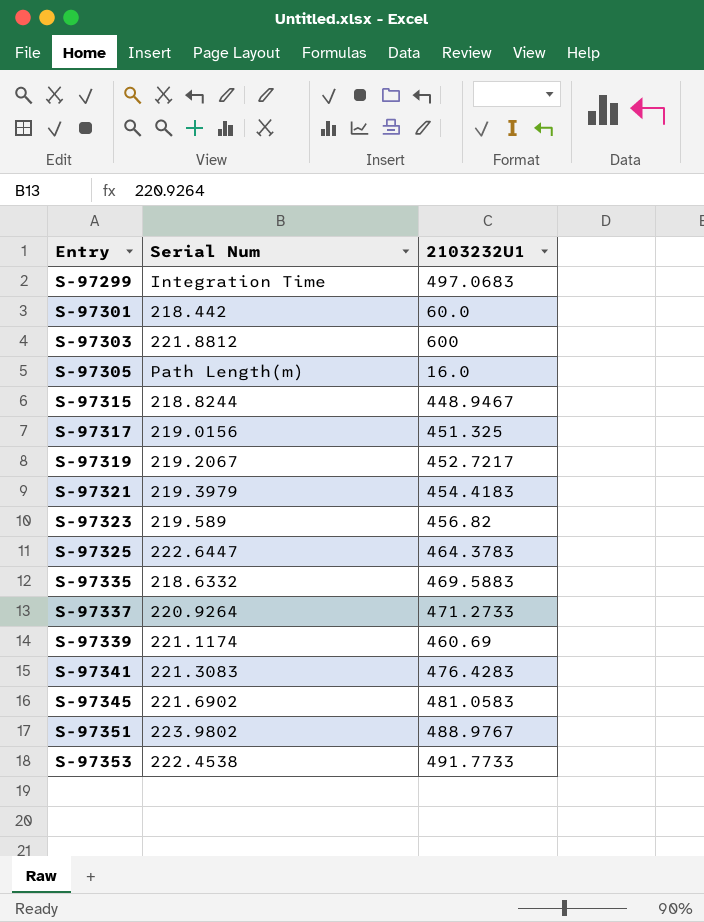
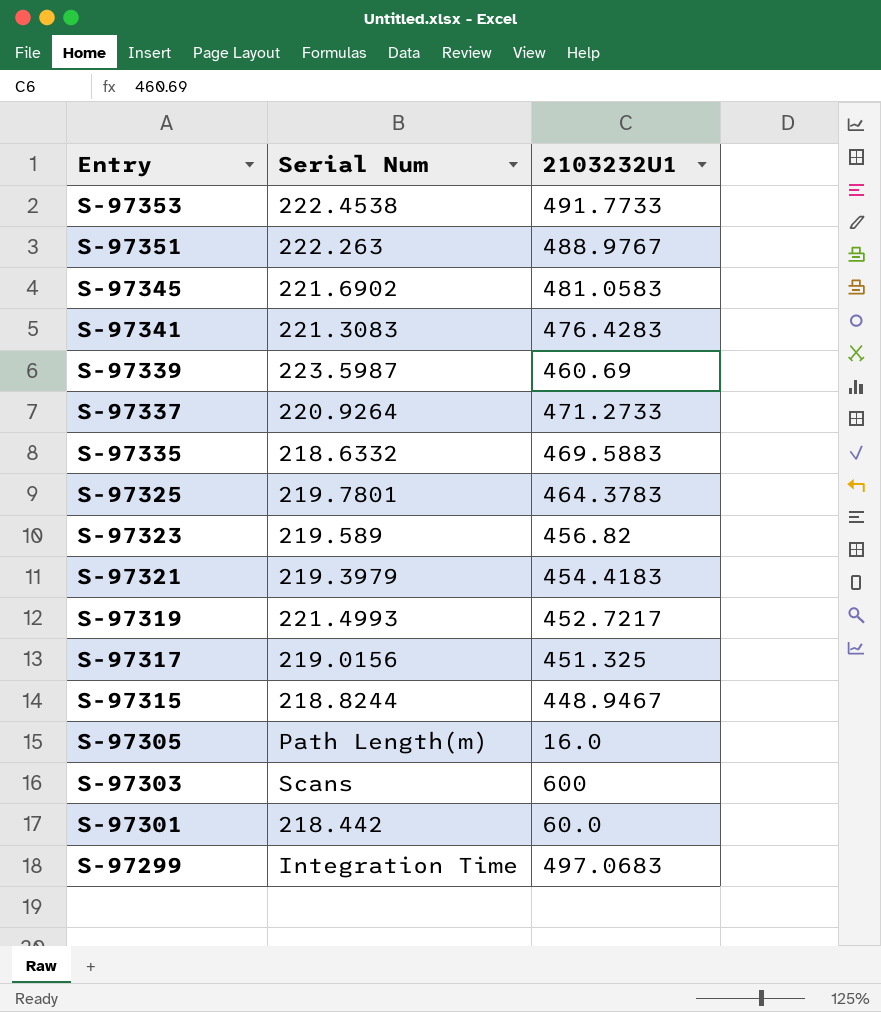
row order: Entry ascending -> Entry descending
S-97351 | Serial Num: 223.9802 -> 222.263
S-97339 | Serial Num: 221.1174 -> 223.5987
S-97325 | Serial Num: 222.6447 -> 219.7801
S-97319 | Serial Num: 219.2067 -> 221.4993
S-97303 | Serial Num: 221.8812 -> Scans

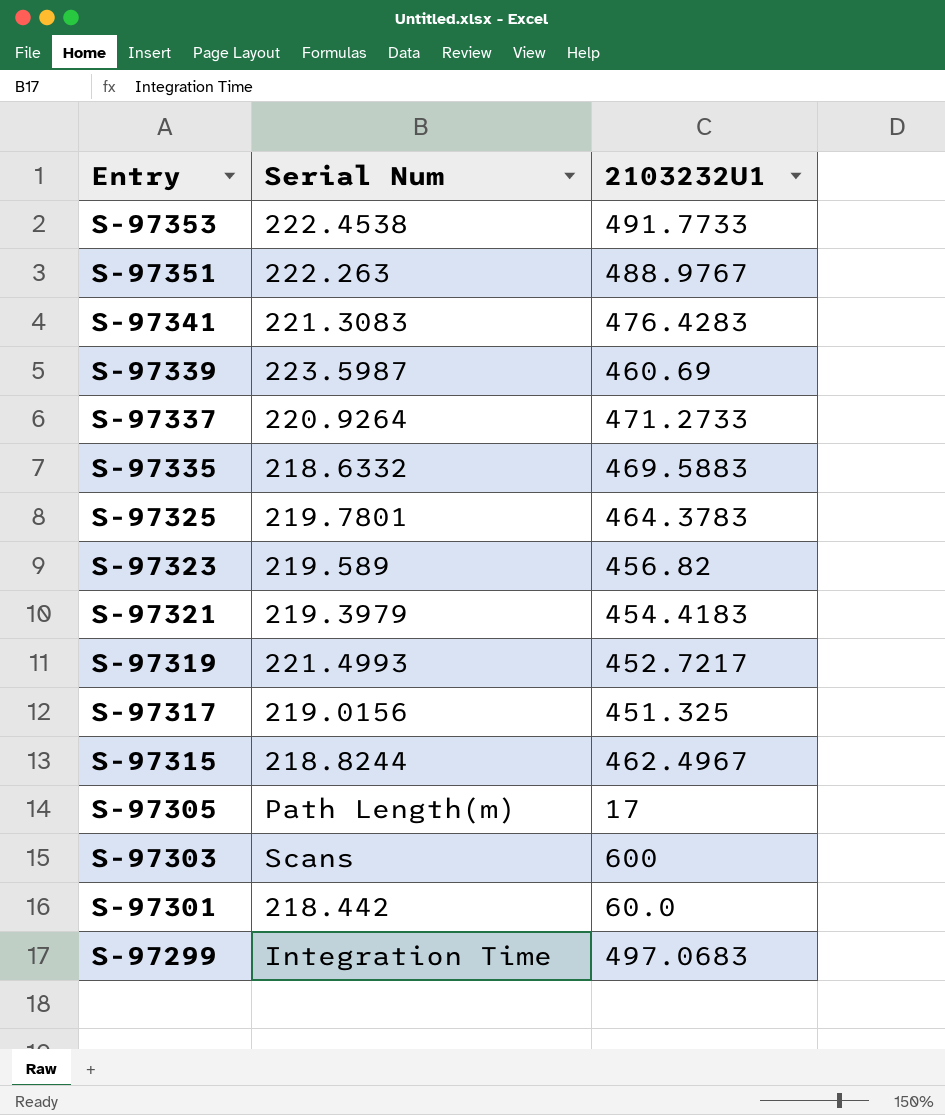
row S-97345: 221.6902 | 481.0583 -> none
S-97315 | 2103232U1: 448.9467 -> 462.4967
S-97305 | 2103232U1: 16.0 -> 17

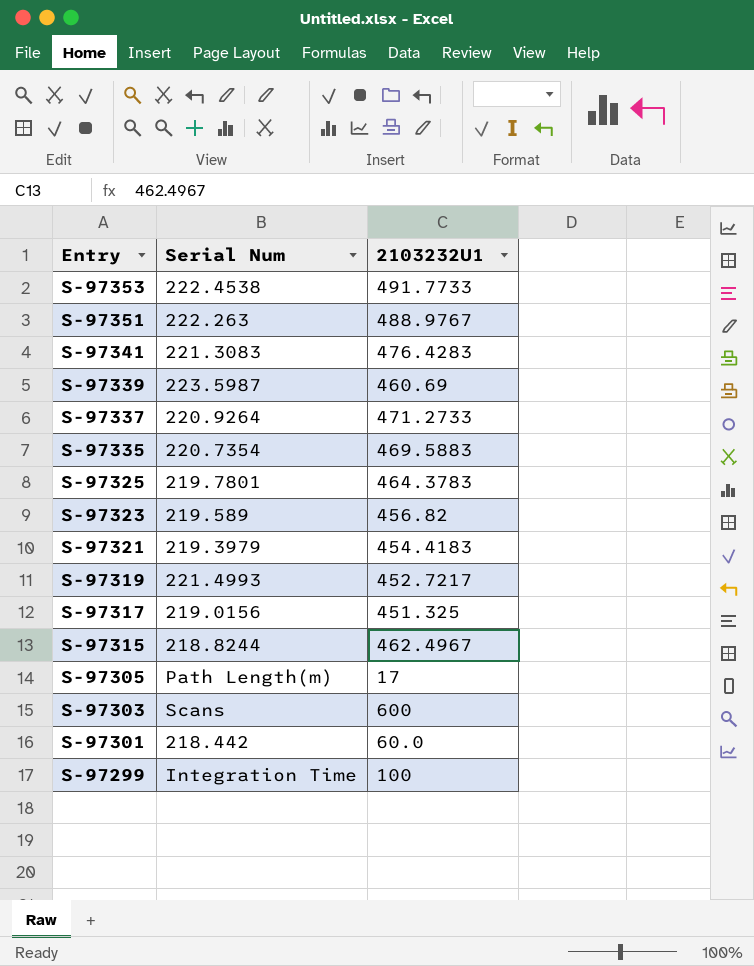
S-97335 | Serial Num: 218.6332 -> 220.7354
S-97299 | 2103232U1: 497.0683 -> 100

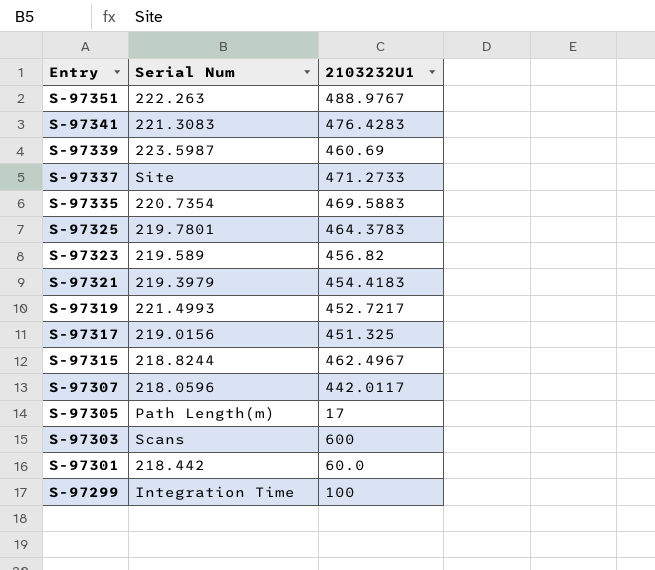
row S-97353: 222.4538 | 491.7733 -> none
S-97337 | Serial Num: 220.9264 -> Site
row S-97307: none -> 218.0596 | 442.0117

